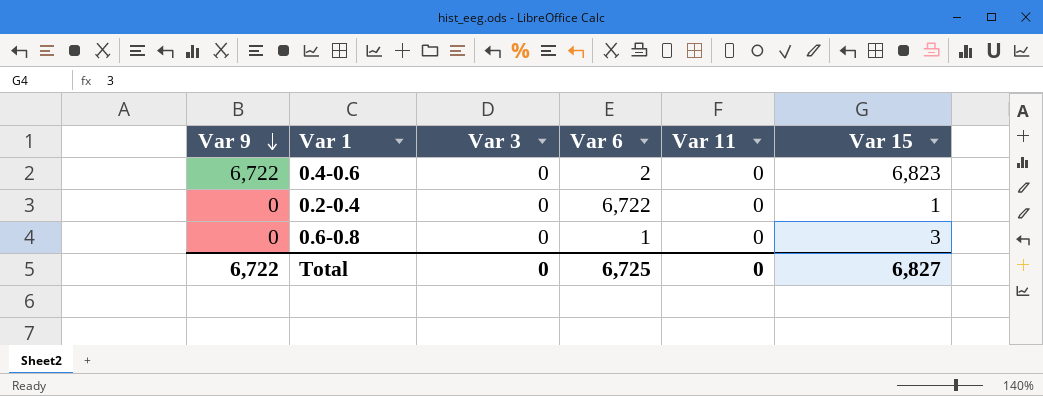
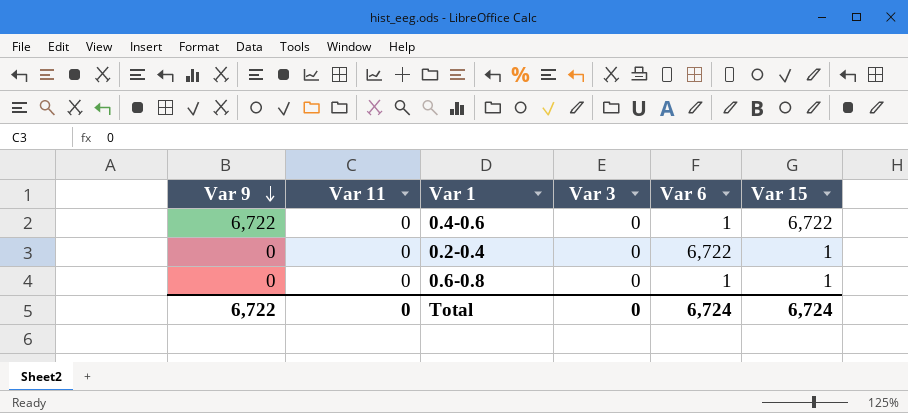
column Var 11 | position: 5 -> 2
0.4-0.6 | Var 6: 2 -> 1
0.4-0.6 | Var 15: 6,823 -> 6,722
0.6-0.8 | Var 15: 3 -> 1
Total | Var 6: 6,725 -> 6,724
Total | Var 15: 6,827 -> 6,724

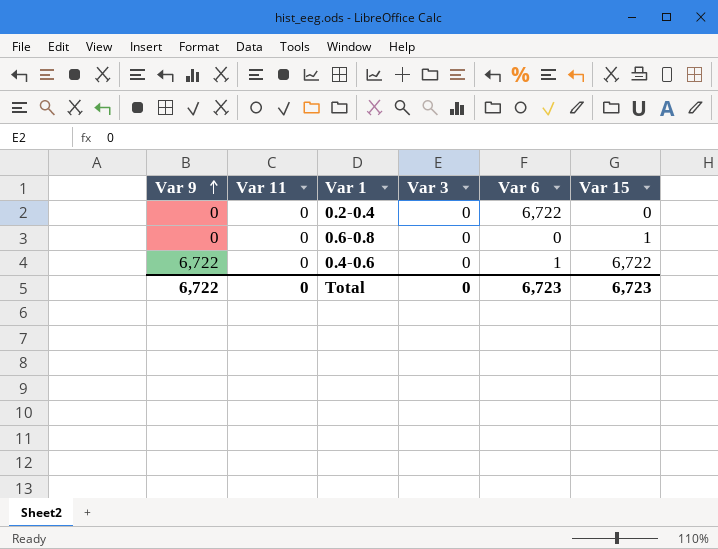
row order: Var 9 descending -> Var 9 ascending
0.2-0.4 | Var 15: 1 -> 0
0.6-0.8 | Var 6: 1 -> 0
Total | Var 6: 6,724 -> 6,723
Total | Var 15: 6,724 -> 6,723

